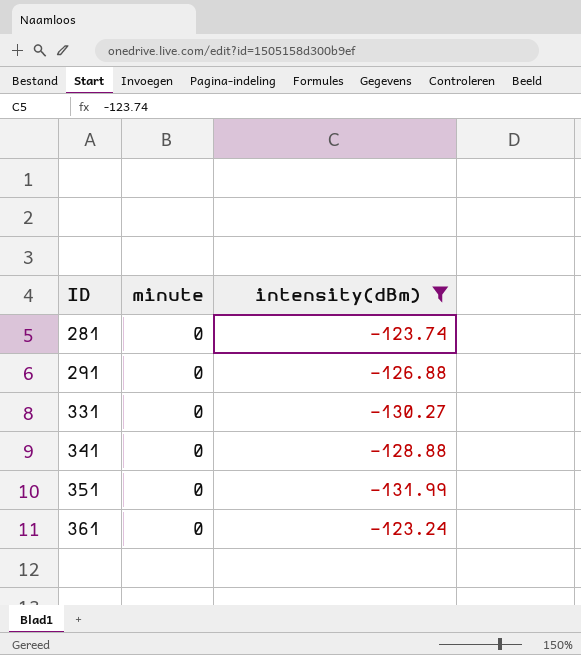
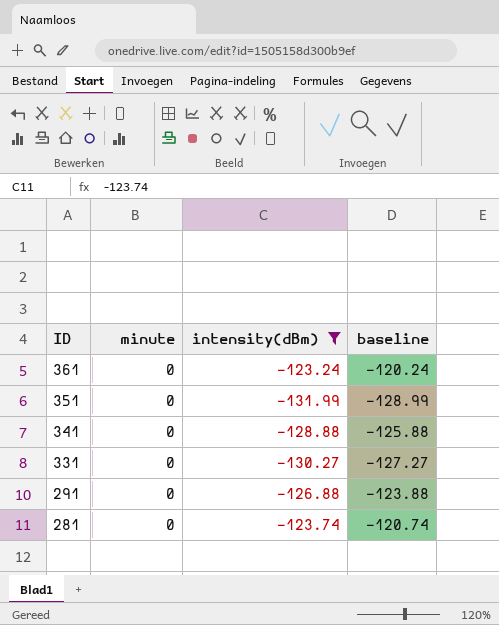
row order: ID ascending -> ID descending
column baseline | formula: none -> [intensity(dBm)] + 3

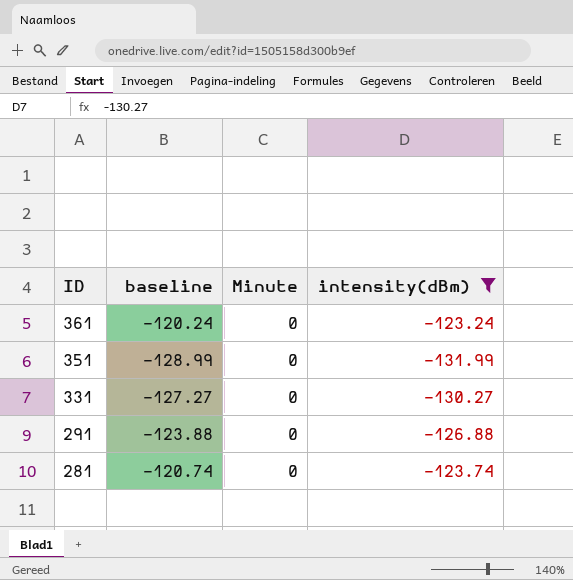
column baseline | position: 4 -> 2
column name: minute -> Minute
row 341: 0 | -128.88 | -125.88 -> none

